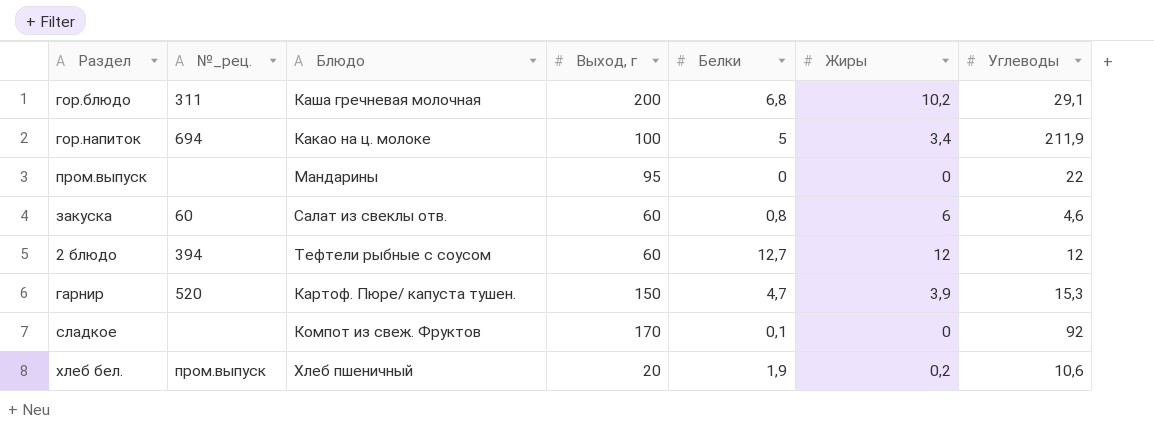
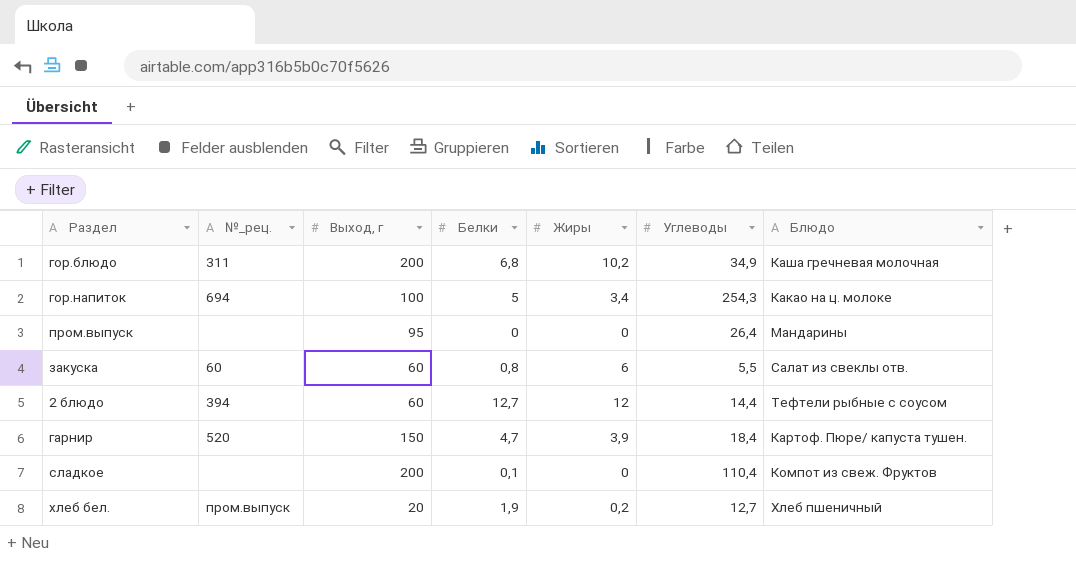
column Блюдо | position: 3 -> 7
гор.блюдо | Углеводы: 29,1 -> 34,9
гор.напиток | Углеводы: 211,9 -> 254,3
пром.выпуск | Углеводы: 22 -> 26,4
закуска | Углеводы: 4,6 -> 5,5
2 блюдо | Углеводы: 12 -> 14,4
гарнир | Углеводы: 15,3 -> 18,4
сладкое | Выход, г: 170 -> 200
сладкое | Углеводы: 92 -> 110,4
хлеб бел. | Углеводы: 10,6 -> 12,7

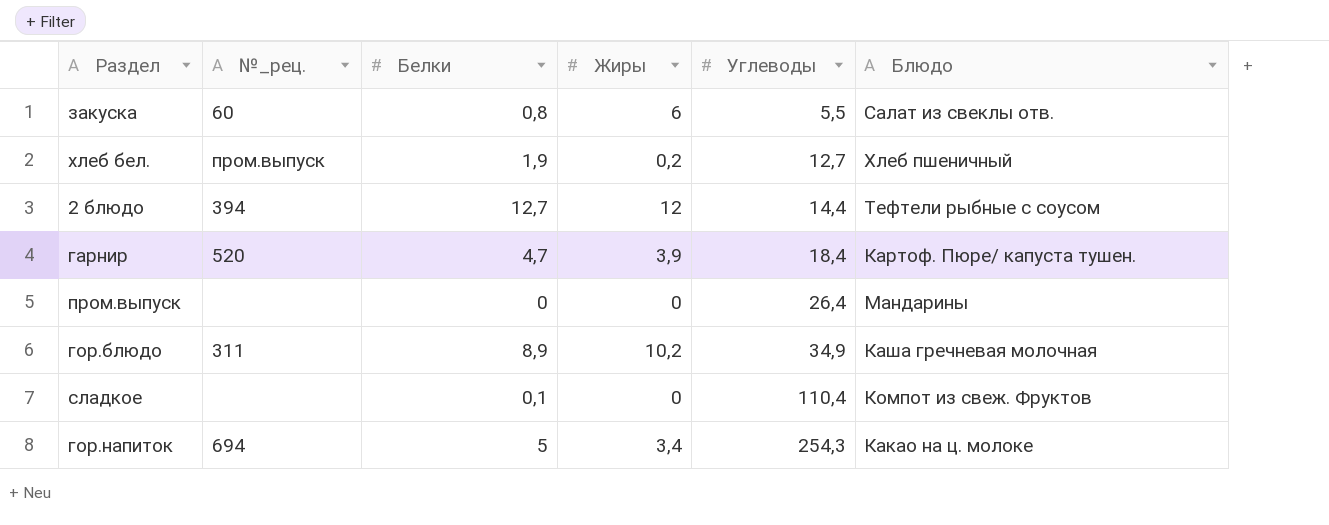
row order: none -> Углеводы ascending
column Выход, г | position: 3 -> none
гор.блюдо | Белки: 6,8 -> 8,9

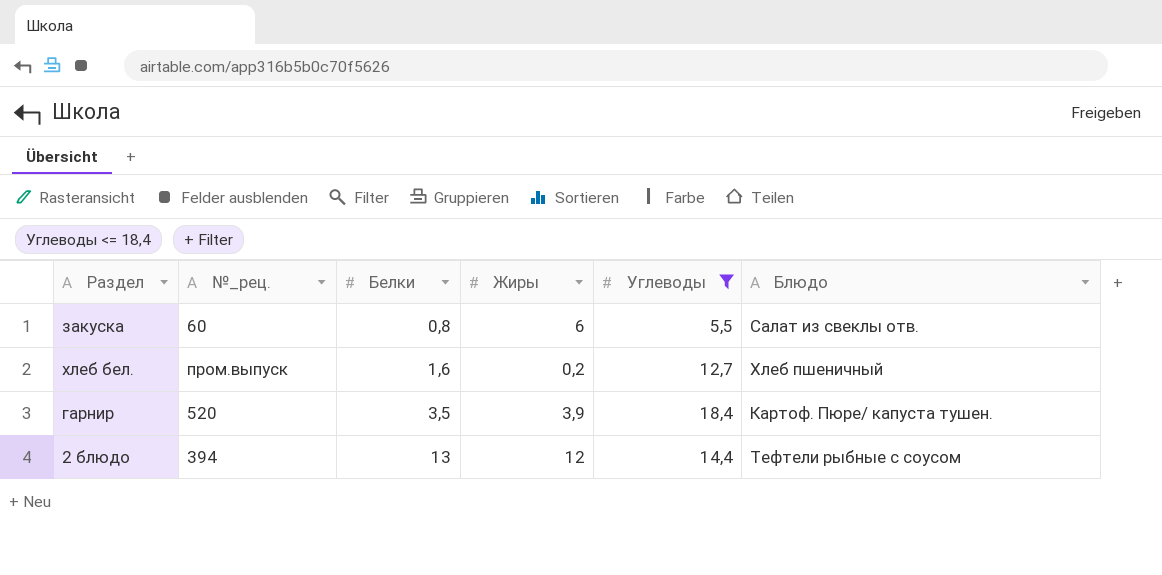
filter: none -> Углеводы <= 18,4
row order: Углеводы ascending -> Белки ascending
хлеб бел. | Белки: 1,9 -> 1,6
гарнир | Белки: 4,7 -> 3,5
2 блюдо | Белки: 12,7 -> 13

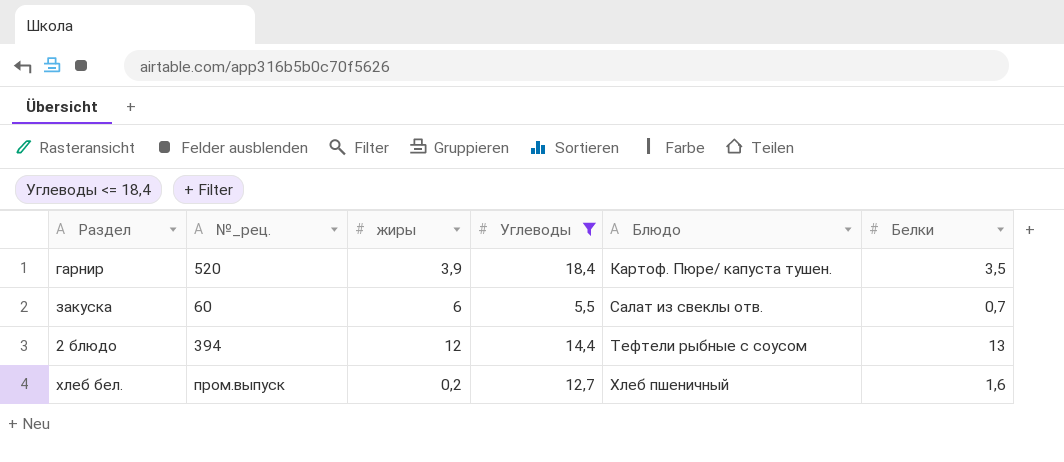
row order: Белки ascending -> Блюдо ascending
column name: Жиры -> жиры
column Белки | position: 3 -> 6
закуска | Белки: 0,8 -> 0,7

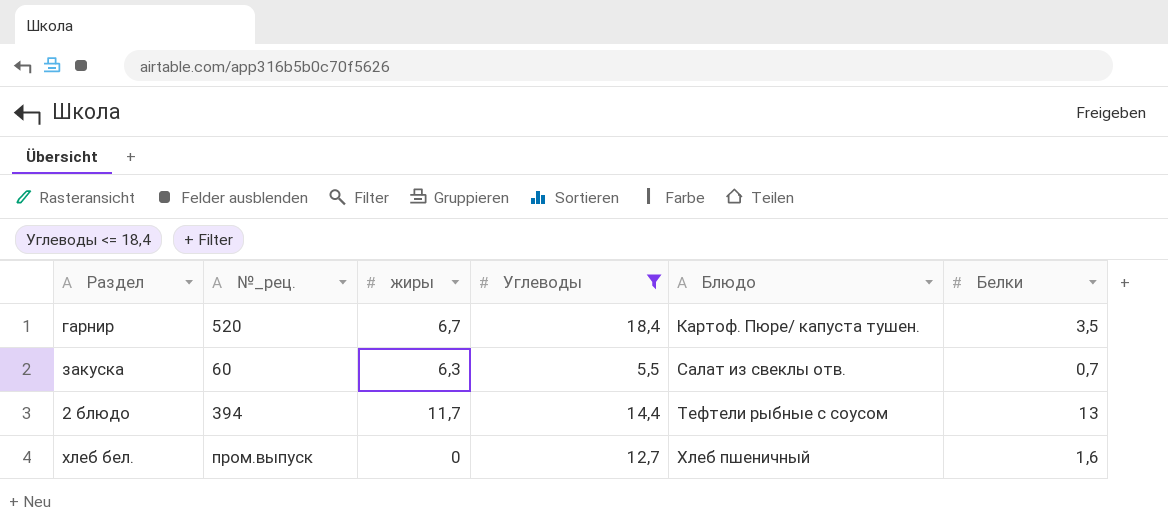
гарнир | жиры: 3,9 -> 6,7
закуска | жиры: 6 -> 6,3
2 блюдо | жиры: 12 -> 11,7
хлеб бел. | жиры: 0,2 -> 0

